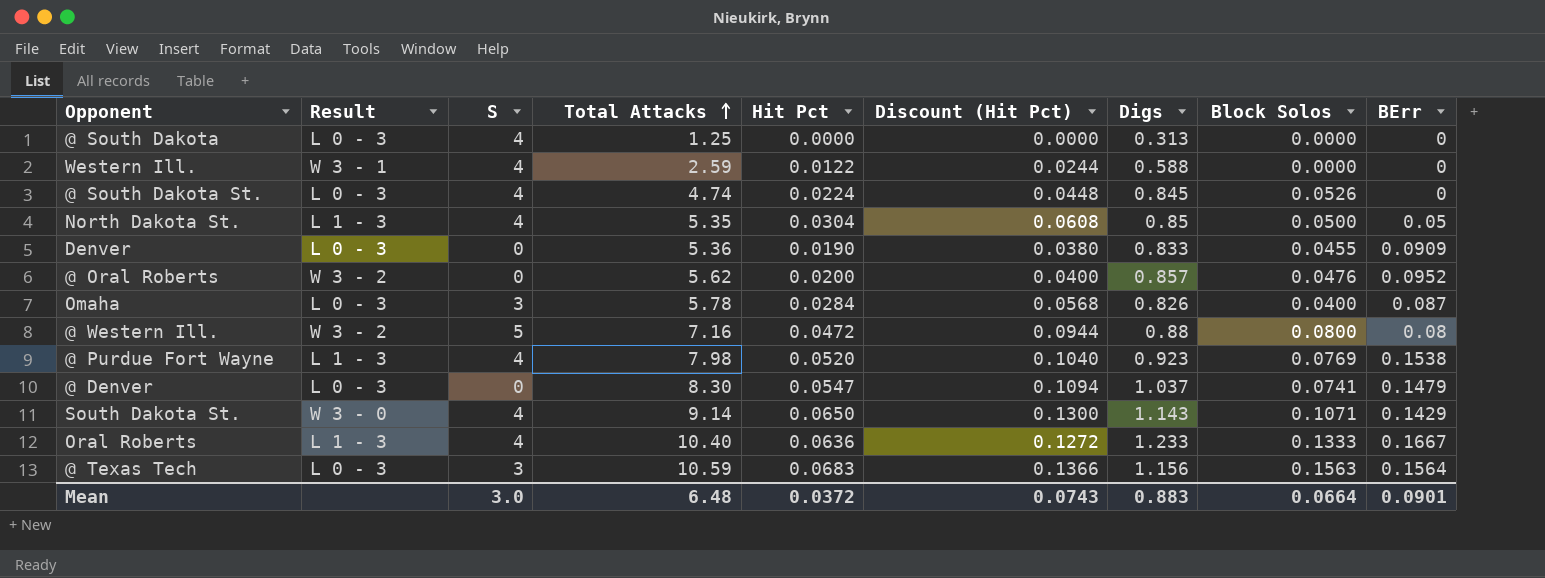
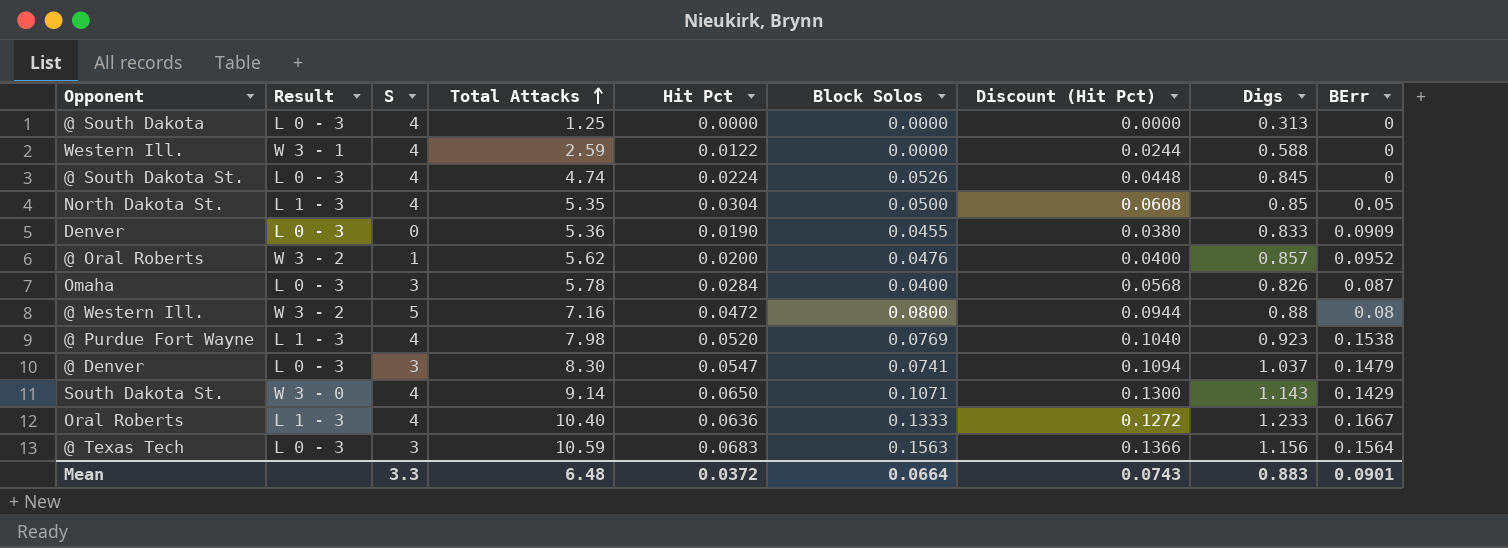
column Block Solos | position: 8 -> 6
@ Oral Roberts | S: 0 -> 1
@ Denver | S: 0 -> 3
Mean | S: 3.0 -> 3.3

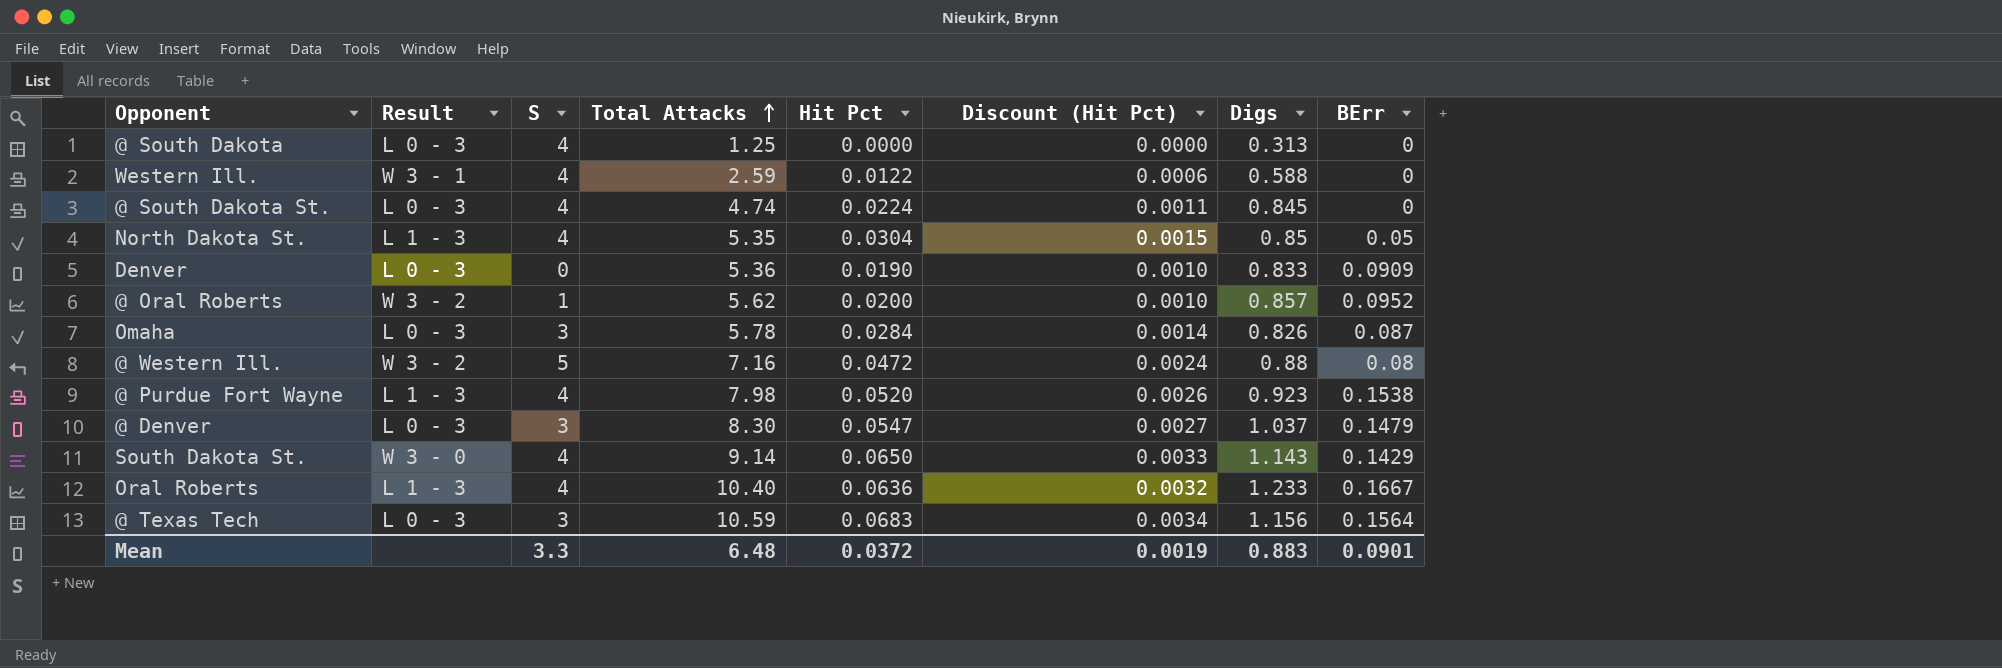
column Block Solos | position: 6 -> none
column Discount (Hit Pct) | formula: [Hit Pct] * 2 -> [Hit Pct] * 0.05
Mean | Discount (Hit Pct): 0.0743 -> 0.0019

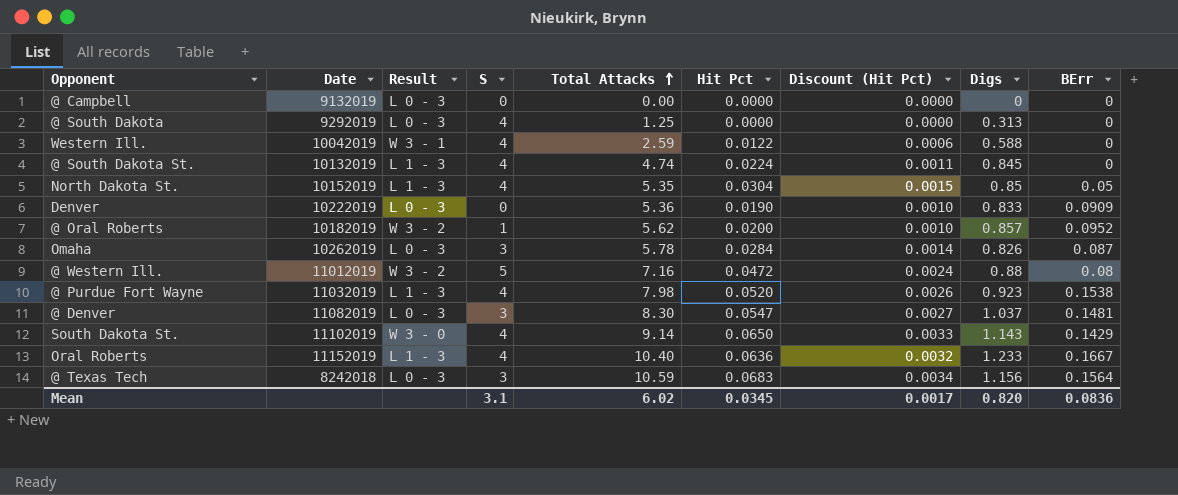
column Date | position: none -> 2
row @ Campbell: none -> 9132019 | L 0 - 3 | 0 | 0.00 | 0.0000 | 0.0000 | 0 | 0
@ South Dakota St. | Result: L 0 - 3 -> L 1 - 3
@ Denver | BErr: 0.1479 -> 0.1481
Mean | S: 3.3 -> 3.1
Mean | Total Attacks: 6.48 -> 6.02
Mean | Hit Pct: 0.0372 -> 0.0345
Mean | Discount (Hit Pct): 0.0019 -> 0.0017
Mean | Digs: 0.883 -> 0.820
Mean | BErr: 0.0901 -> 0.0836

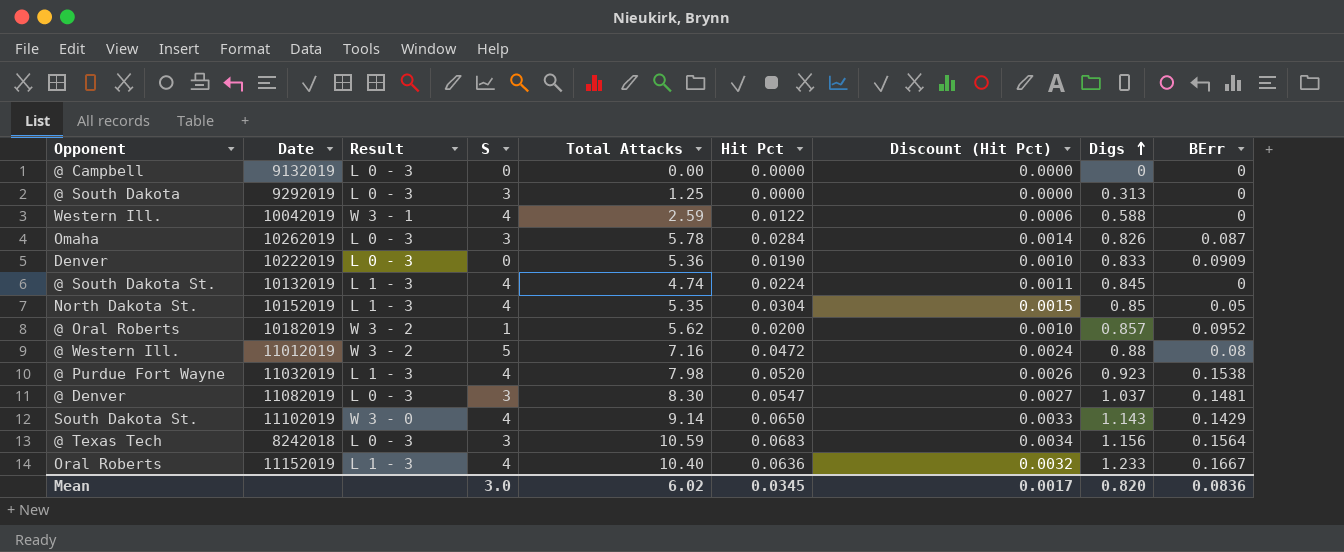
row order: Total Attacks ascending -> Digs ascending
@ South Dakota | S: 4 -> 3
Mean | S: 3.1 -> 3.0

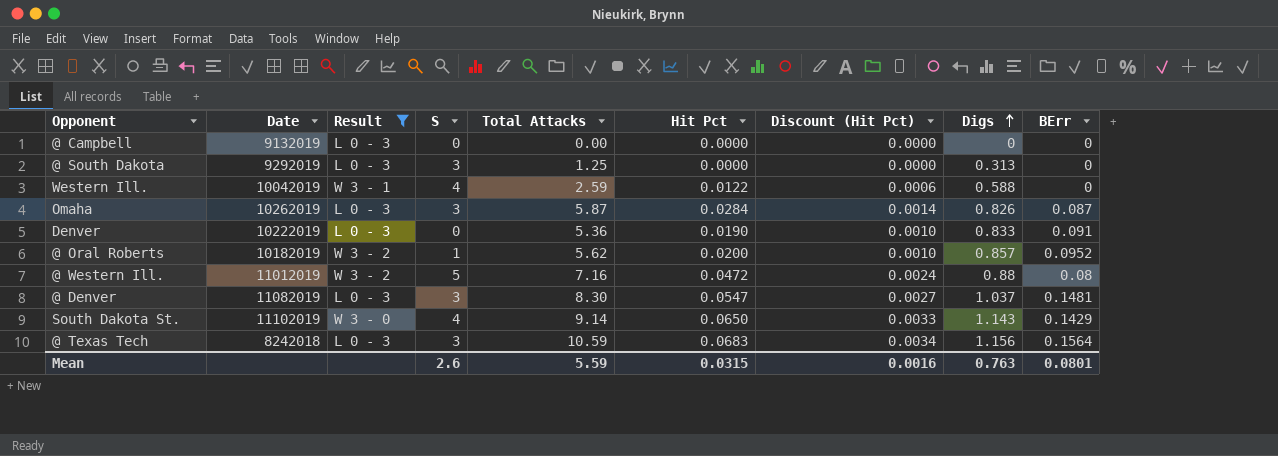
filter: none -> Result != L 1 - 3
Omaha | Total Attacks: 5.78 -> 5.87
Denver | BErr: 0.0909 -> 0.091
Mean | S: 3.0 -> 2.6
Mean | Total Attacks: 6.02 -> 5.59
Mean | Hit Pct: 0.0345 -> 0.0315
Mean | Discount (Hit Pct): 0.0017 -> 0.0016
Mean | Digs: 0.820 -> 0.763
Mean | BErr: 0.0836 -> 0.0801

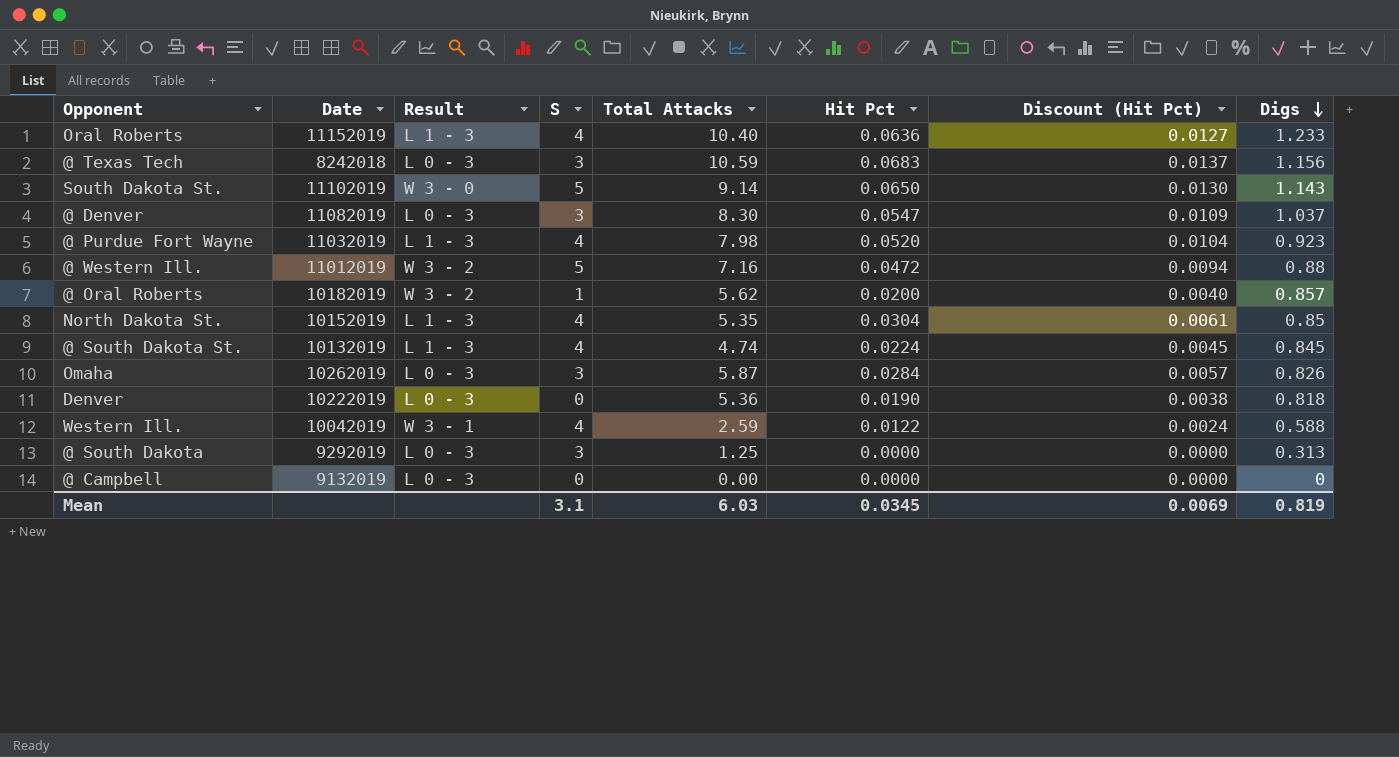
filter: Result != L 1 - 3 -> none
row order: Digs ascending -> Digs descending
column BErr | position: 9 -> none
column Discount (Hit Pct) | formula: [Hit Pct] * 0.05 -> [Hit Pct] * 0.2
South Dakota St. | S: 4 -> 5
Denver | Digs: 0.833 -> 0.818
Mean | S: 2.6 -> 3.1
Mean | Total Attacks: 5.59 -> 6.03
Mean | Hit Pct: 0.0315 -> 0.0345
Mean | Discount (Hit Pct): 0.0016 -> 0.0069
Mean | Digs: 0.763 -> 0.819

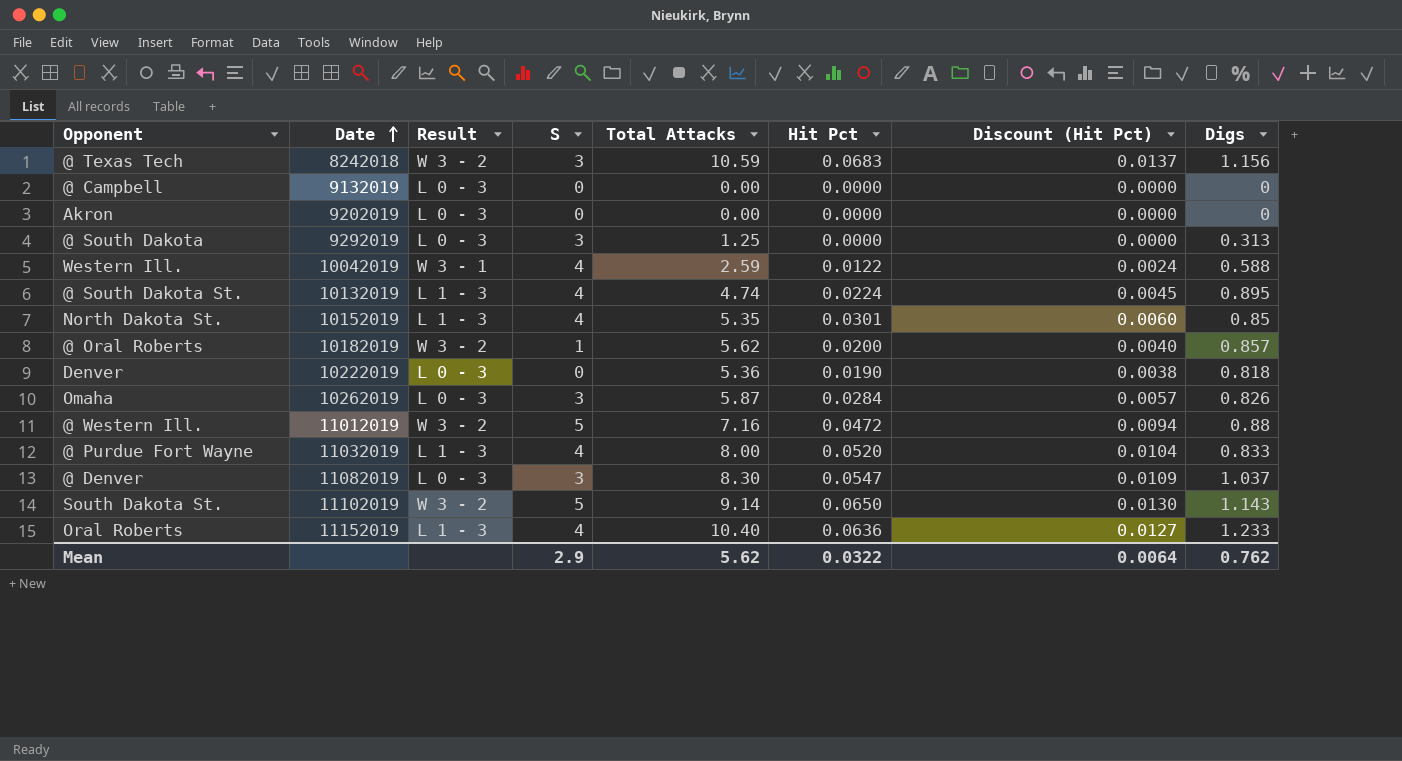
row order: Digs descending -> Date ascending
@ Texas Tech | Result: L 0 - 3 -> W 3 - 2
row Akron: none -> 9202019 | L 0 - 3 | 0 | 0.00 | 0.0000 | 0.0000 | 0
@ South Dakota St. | Digs: 0.845 -> 0.895
North Dakota St. | Hit Pct: 0.0304 -> 0.0301
North Dakota St. | Discount (Hit Pct): 0.0061 -> 0.0060
@ Purdue Fort Wayne | Total Attacks: 7.98 -> 8.00
@ Purdue Fort Wayne | Digs: 0.923 -> 0.833
South Dakota St. | Result: W 3 - 0 -> W 3 - 2
Mean | S: 3.1 -> 2.9
Mean | Total Attacks: 6.03 -> 5.62
Mean | Hit Pct: 0.0345 -> 0.0322
Mean | Discount (Hit Pct): 0.0069 -> 0.0064
Mean | Digs: 0.819 -> 0.762

